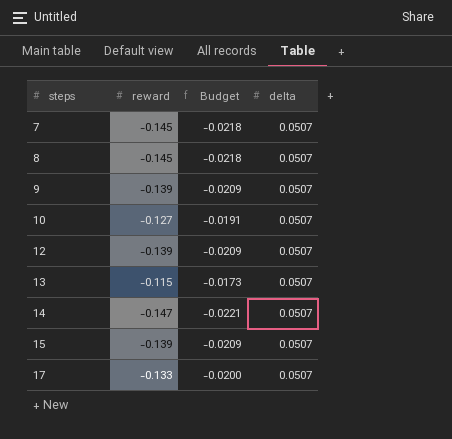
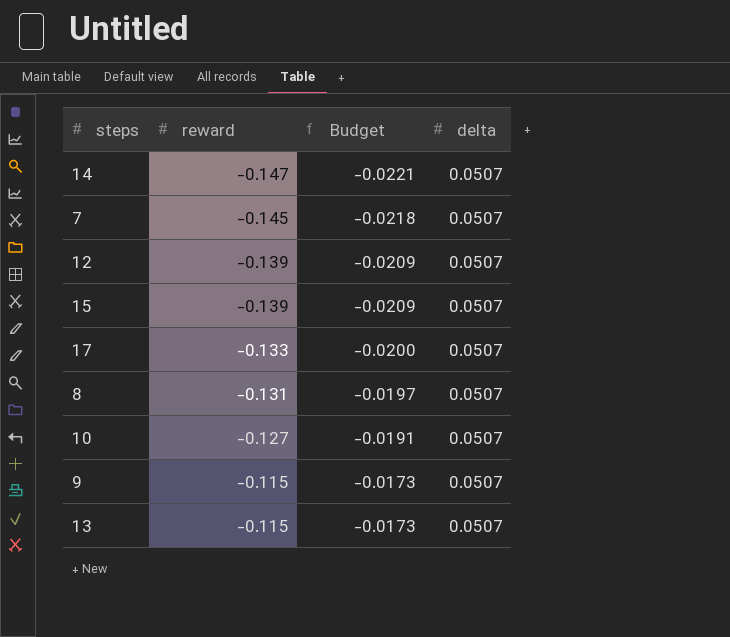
row order: steps ascending -> reward ascending
8 | reward: -0.145 -> -0.131
8 | Budget: -0.0218 -> -0.0197
9 | reward: -0.139 -> -0.115
9 | Budget: -0.0209 -> -0.0173

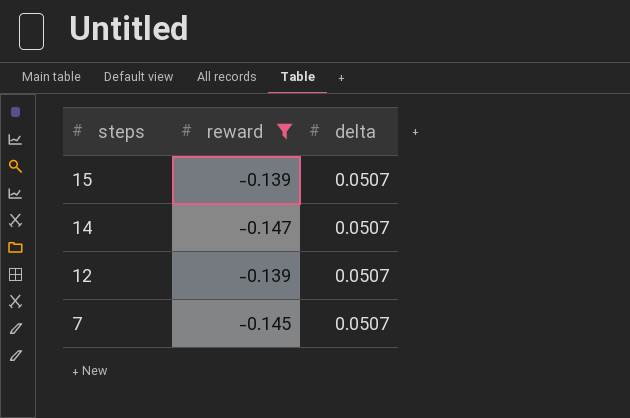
filter: none -> reward <= -0.139
row order: reward ascending -> steps descending
column Budget | formula: [reward] * 0.15 -> none

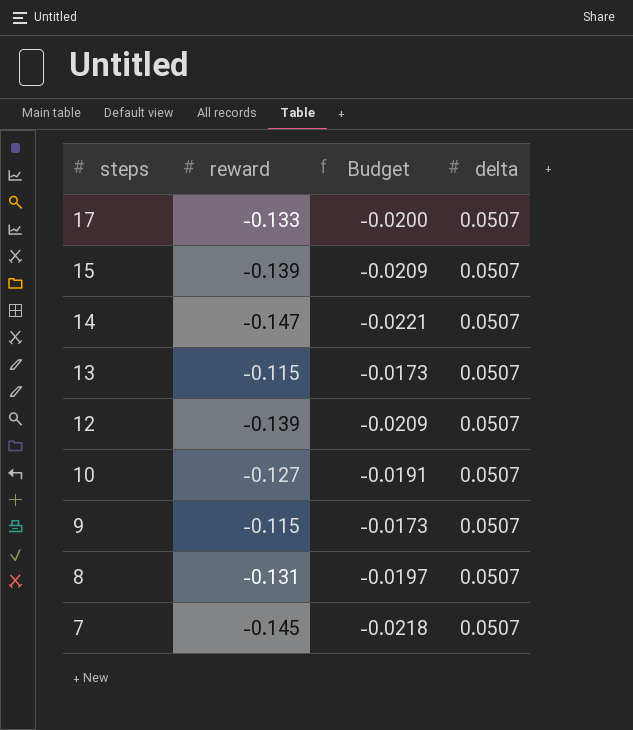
filter: reward <= -0.139 -> none
column Budget | formula: none -> [reward] * 0.15

